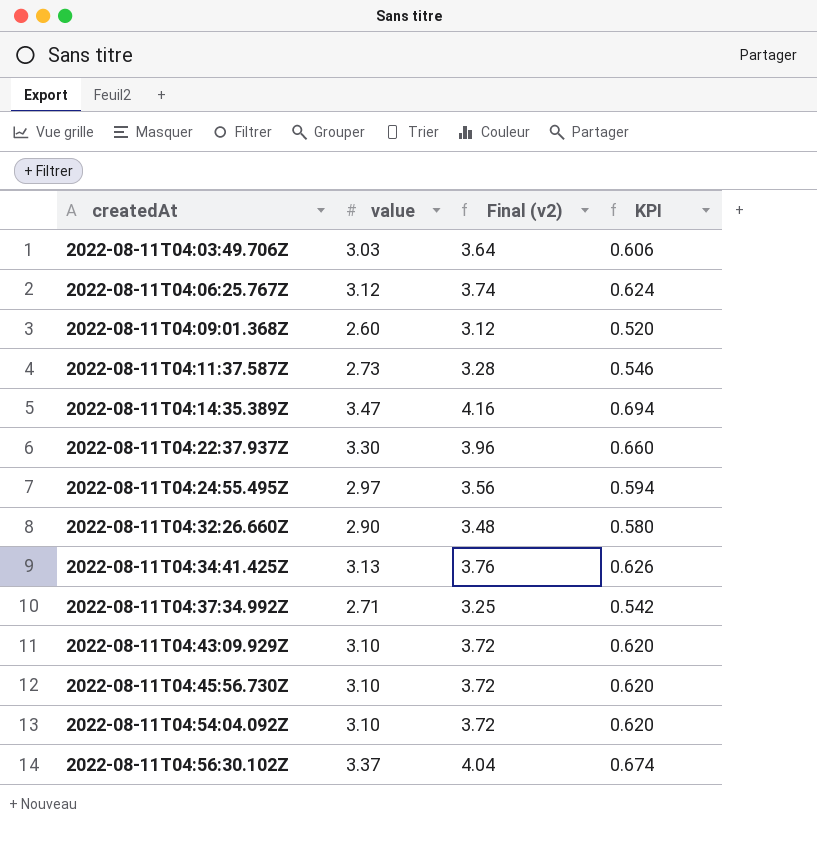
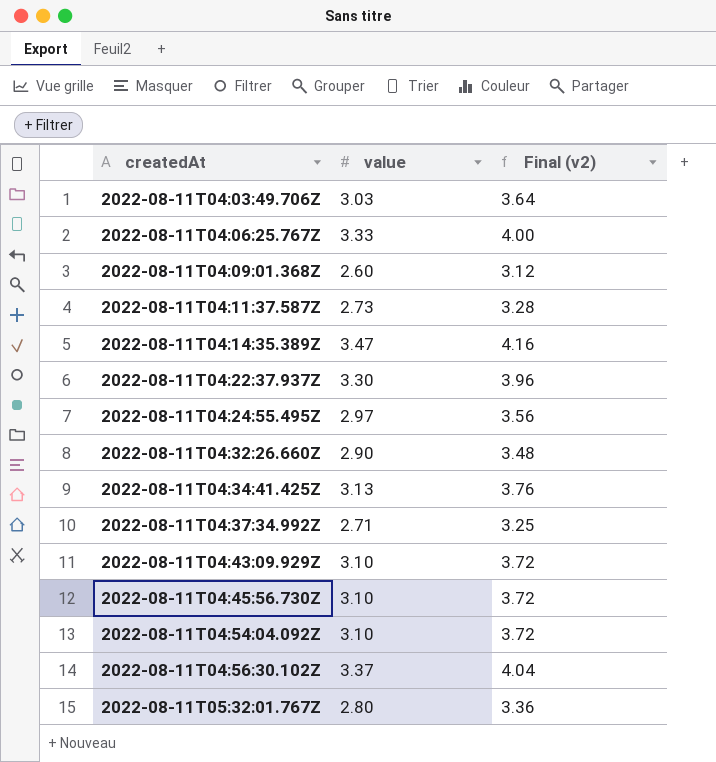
column KPI | formula: [value] * 0.2 -> none
2022-08-11T04:06:25.767Z | value: 3.12 -> 3.33
2022-08-11T04:06:25.767Z | Final (v2): 3.74 -> 4.00
row 2022-08-11T05:32:01.767Z: none -> 2.80 | 3.36

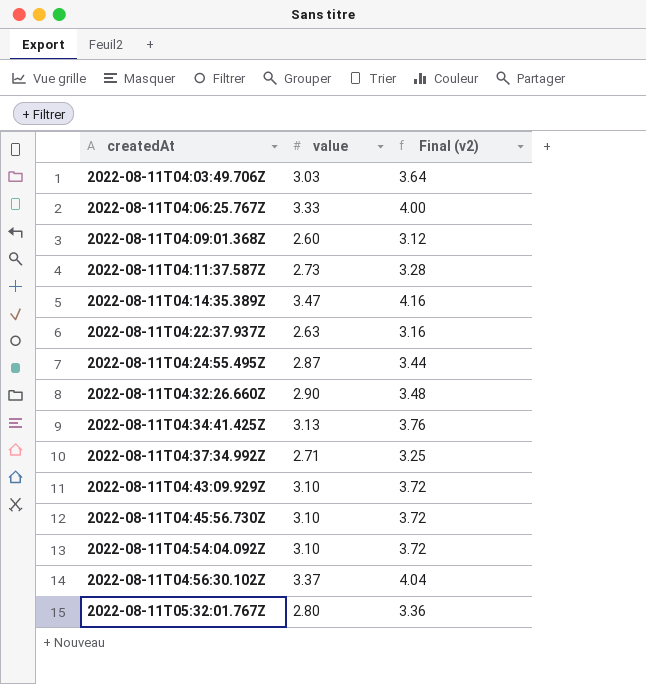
2022-08-11T04:22:37.937Z | value: 3.30 -> 2.63
2022-08-11T04:22:37.937Z | Final (v2): 3.96 -> 3.16
2022-08-11T04:24:55.495Z | value: 2.97 -> 2.87
2022-08-11T04:24:55.495Z | Final (v2): 3.56 -> 3.44

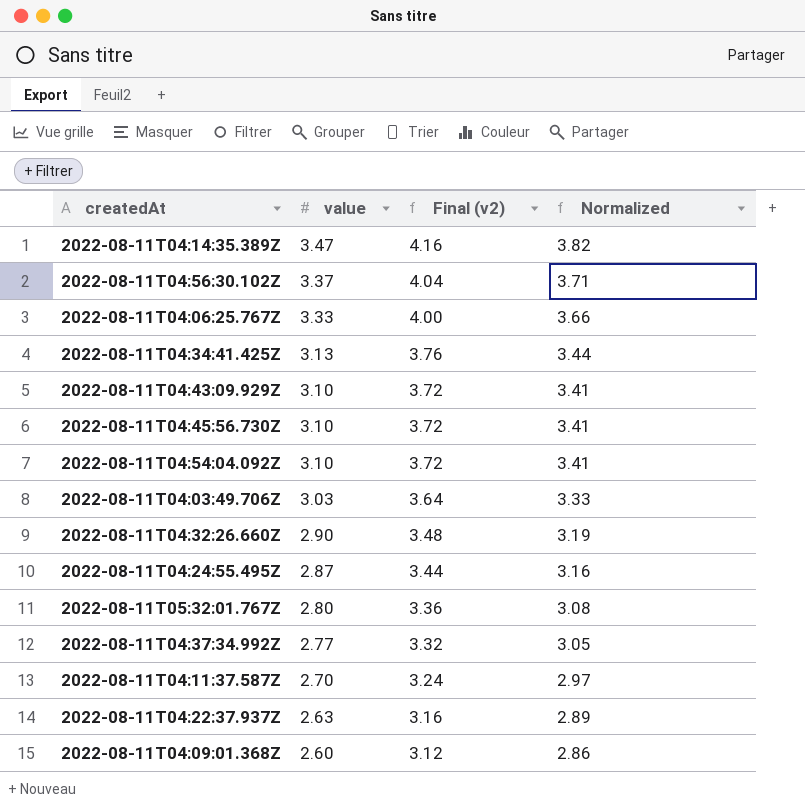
row order: createdAt ascending -> value descending
column Normalized | formula: none -> [value] * 1.1
2022-08-11T04:37:34.992Z | value: 2.71 -> 2.77
2022-08-11T04:37:34.992Z | Final (v2): 3.25 -> 3.32
2022-08-11T04:11:37.587Z | value: 2.73 -> 2.70
2022-08-11T04:11:37.587Z | Final (v2): 3.28 -> 3.24

